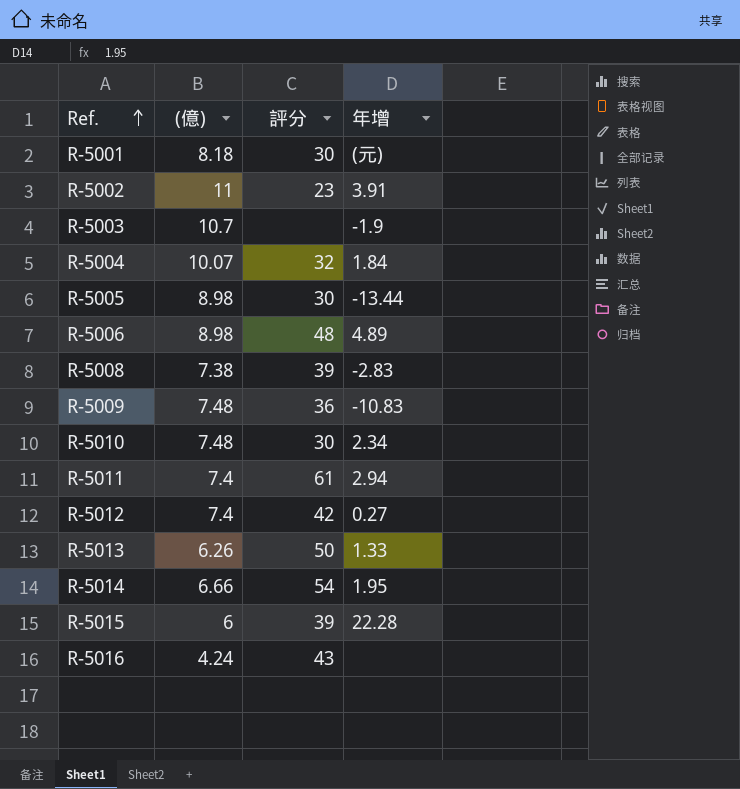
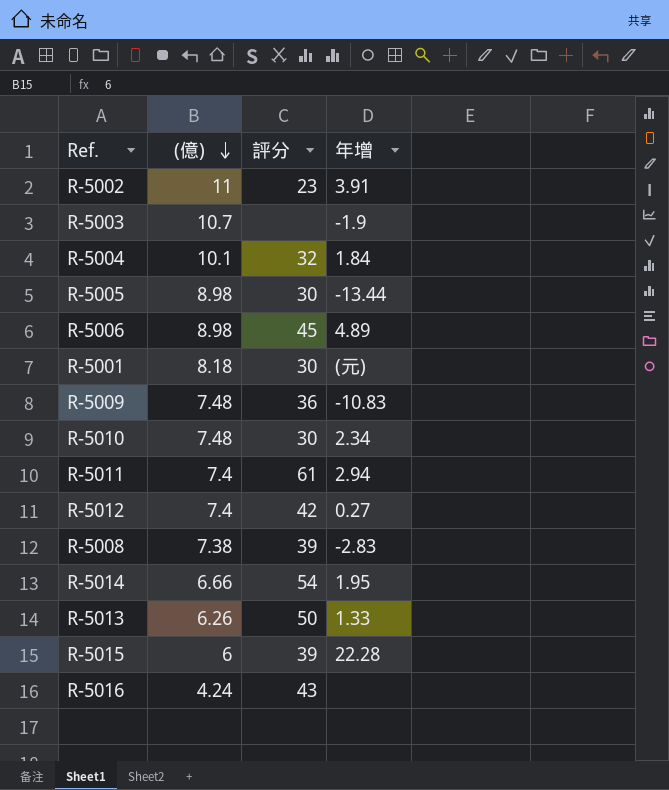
row order: Ref. ascending -> (億) descending
R-5004 | (億): 10.07 -> 10.1
R-5006 | 評分: 48 -> 45

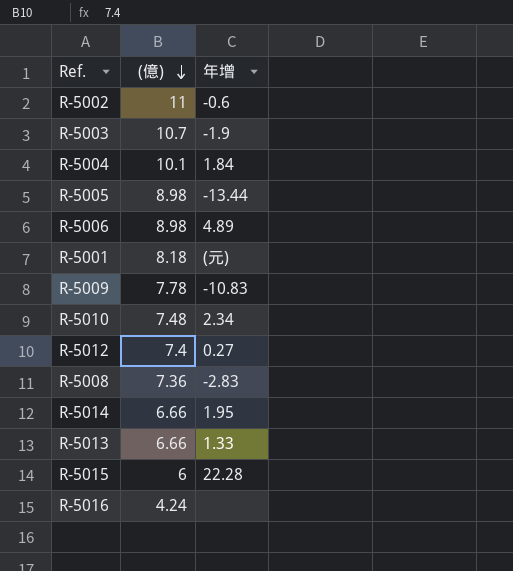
column 評分 | position: 3 -> none
row R-5011: 7.4 | 61 | 2.94 -> none
R-5002 | 年增: 3.91 -> -0.6
R-5009 | (億): 7.48 -> 7.78
R-5008 | (億): 7.38 -> 7.36
R-5013 | (億): 6.26 -> 6.66

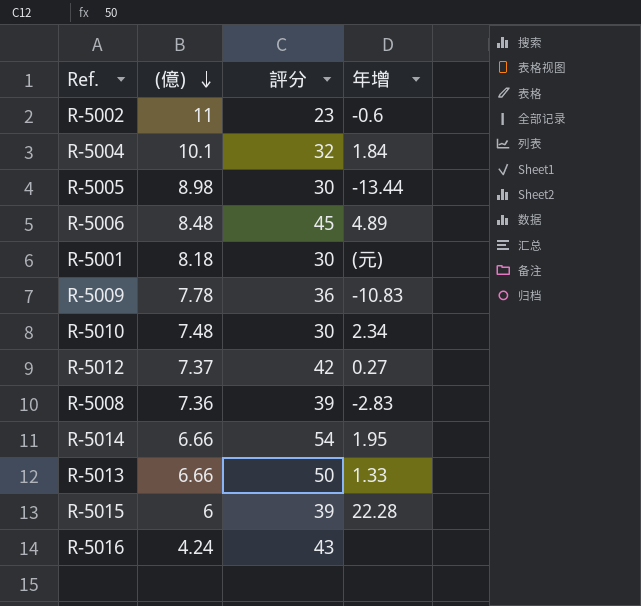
column 評分 | position: none -> 3
row R-5003: 10.7 | -1.9 -> none
R-5006 | (億): 8.98 -> 8.48
R-5012 | (億): 7.4 -> 7.37

